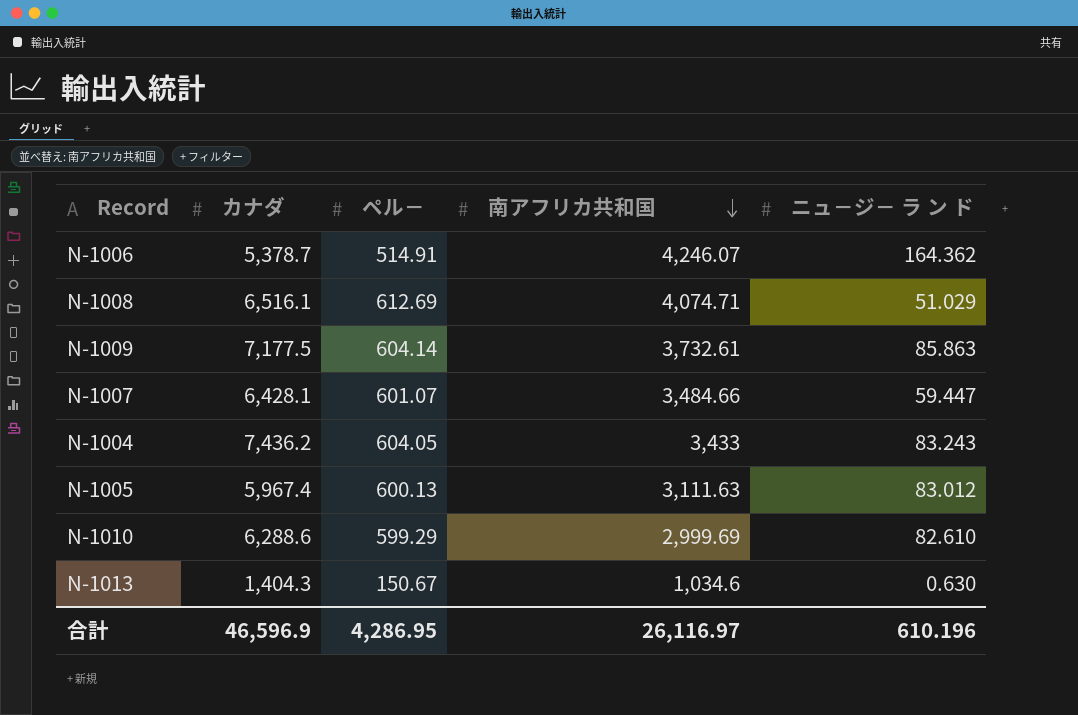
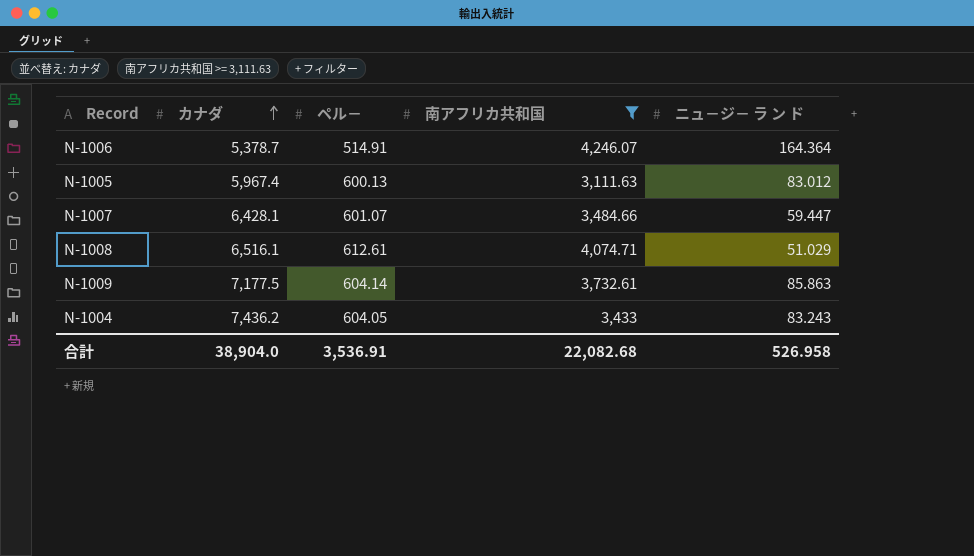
filter: none -> 南アフリカ共和国 >= 3,111.63
row order: 南アフリカ共和国 descending -> カナダ ascending
N-1006 | ニュ－ジ－ ラ ン ド: 164.362 -> 164.364
N-1008 | ペル－: 612.69 -> 612.61
合計 | カナダ: 46,596.9 -> 38,904.0
合計 | ペル－: 4,286.95 -> 3,536.91
合計 | 南アフリカ共和国: 26,116.97 -> 22,082.68
合計 | ニュ－ジ－ ラ ン ド: 610.196 -> 526.958

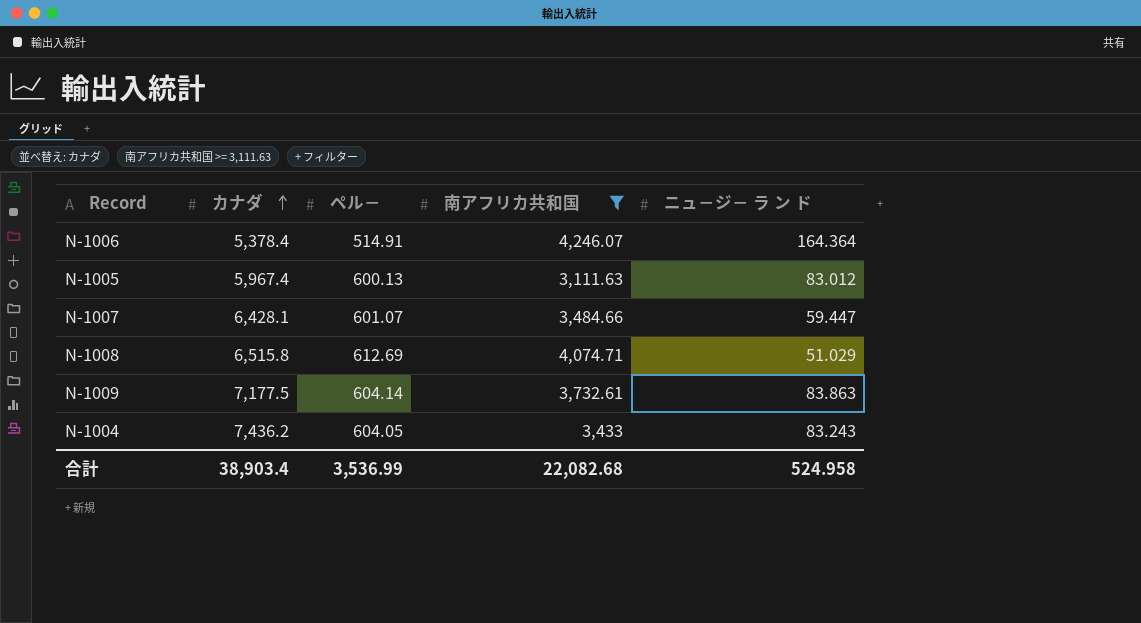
N-1006 | カナダ: 5,378.7 -> 5,378.4
N-1008 | カナダ: 6,516.1 -> 6,515.8
N-1008 | ペル－: 612.61 -> 612.69
N-1009 | ニュ－ジ－ ラ ン ド: 85.863 -> 83.863
合計 | カナダ: 38,904.0 -> 38,903.4
合計 | ペル－: 3,536.91 -> 3,536.99
合計 | ニュ－ジ－ ラ ン ド: 526.958 -> 524.958

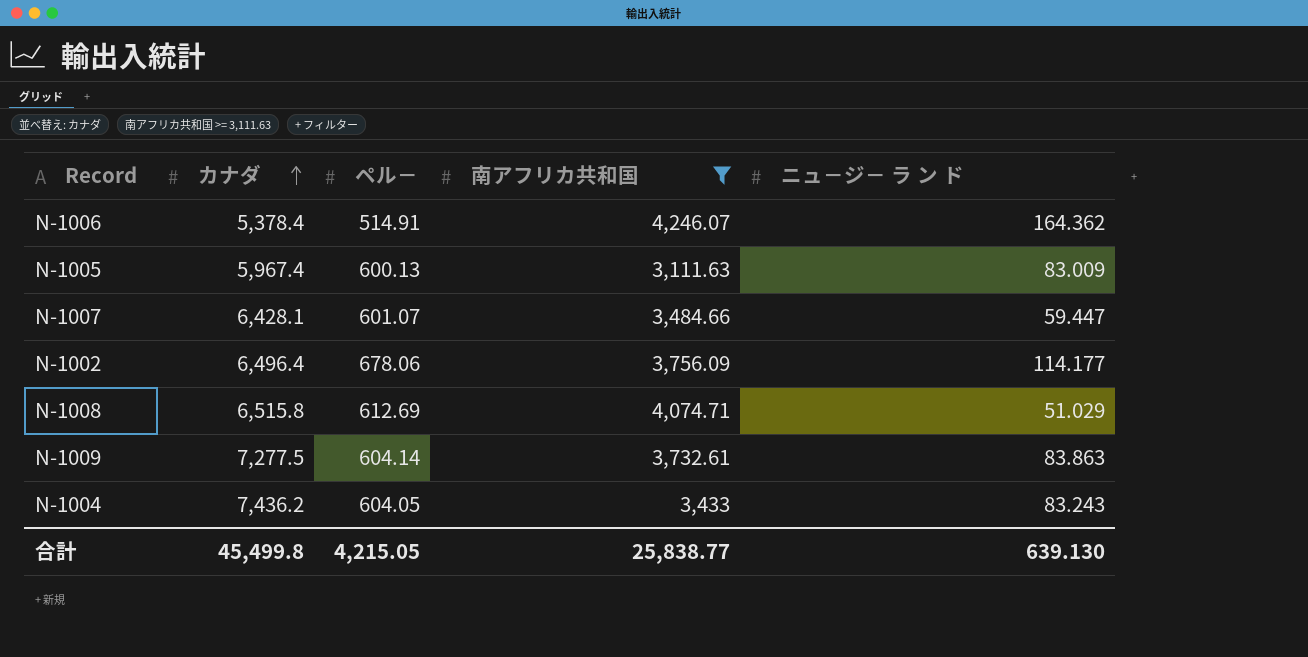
N-1006 | ニュ－ジ－ ラ ン ド: 164.364 -> 164.362
N-1005 | ニュ－ジ－ ラ ン ド: 83.012 -> 83.009
row N-1002: none -> 6,496.4 | 678.06 | 3,756.09 | 114.177
N-1009 | カナダ: 7,177.5 -> 7,277.5
合計 | カナダ: 38,903.4 -> 45,499.8
合計 | ペル－: 3,536.99 -> 4,215.05
合計 | 南アフリカ共和国: 22,082.68 -> 25,838.77
合計 | ニュ－ジ－ ラ ン ド: 524.958 -> 639.130

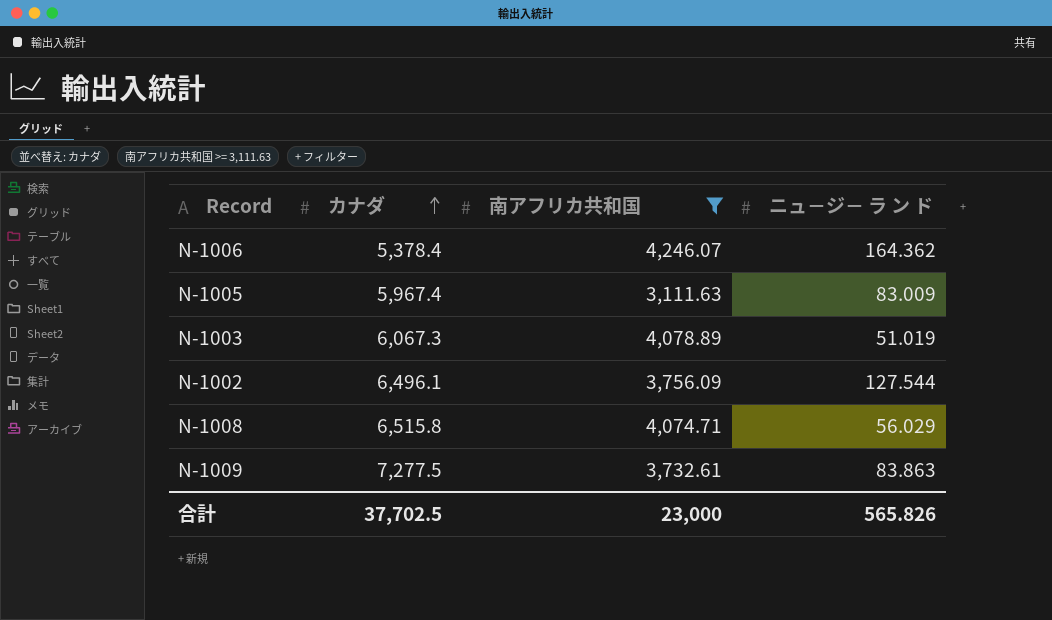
column ペル－ | position: 3 -> none
row N-1007: 6,428.1 | 601.07 | 3,484.66 | 59.447 -> none
row N-1004: 7,436.2 | 604.05 | 3,433 | 83.243 -> none
row N-1003: none -> 6,067.3 | 4,078.89 | 51.019
N-1002 | カナダ: 6,496.4 -> 6,496.1
N-1002 | ニュ－ジ－ ラ ン ド: 114.177 -> 127.544
N-1008 | ニュ－ジ－ ラ ン ド: 51.029 -> 56.029
合計 | カナダ: 45,499.8 -> 37,702.5
合計 | 南アフリカ共和国: 25,838.77 -> 23,000
合計 | ニュ－ジ－ ラ ン ド: 639.130 -> 565.826

